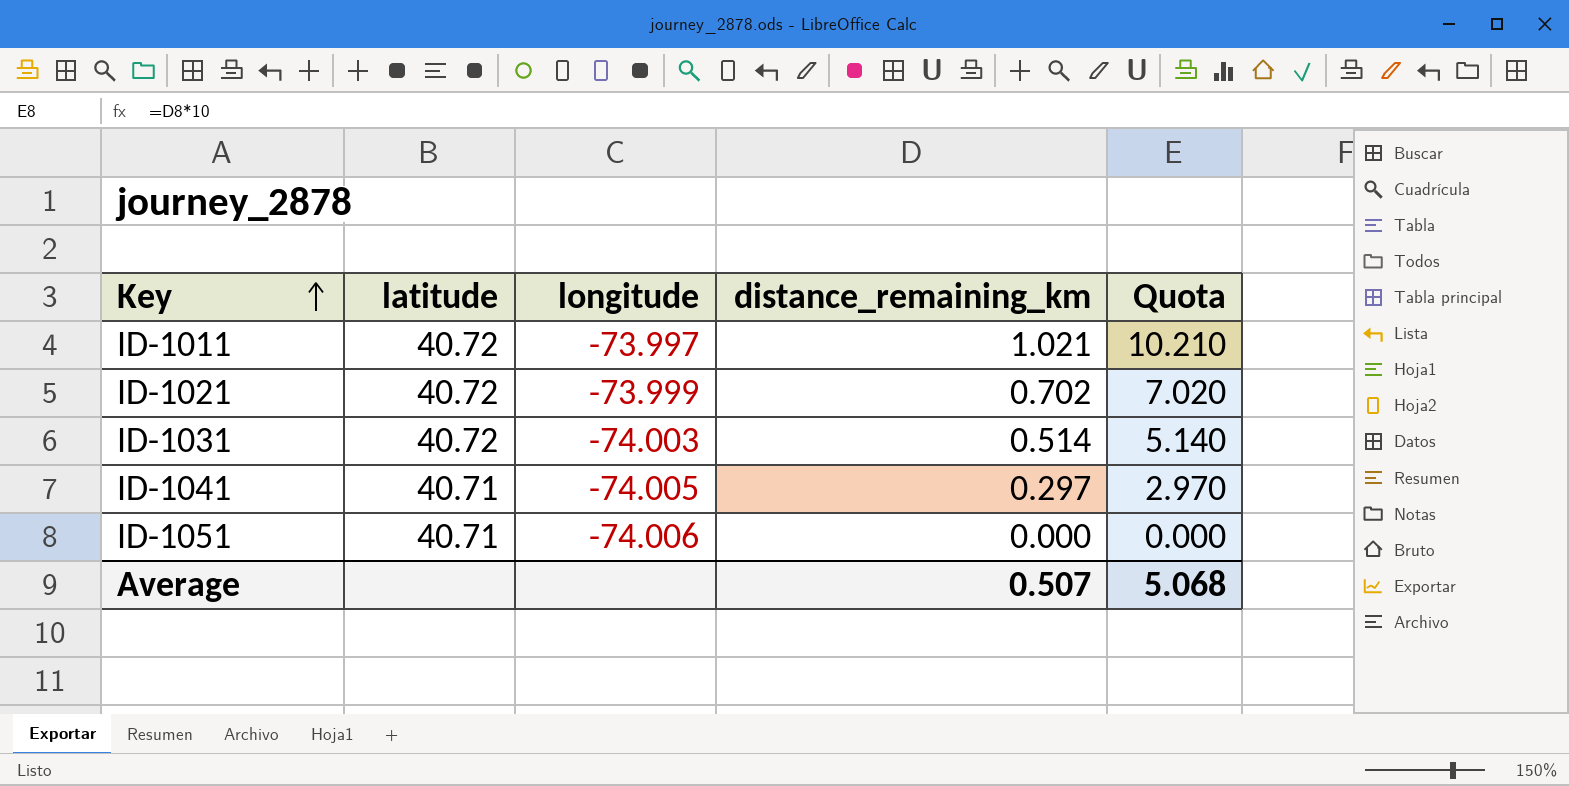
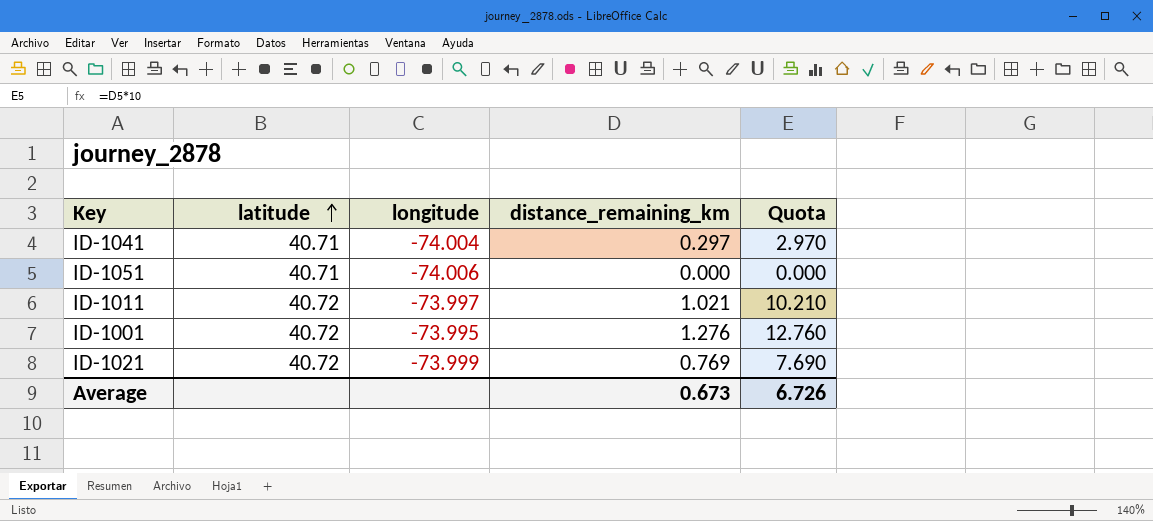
row order: Key ascending -> latitude ascending
row ID-1031: 40.72 | -74.003 | 0.514 | 5.140 -> none
ID-1041 | longitude: -74.005 -> -74.004
row ID-1001: none -> 40.72 | -73.995 | 1.276 | 12.760
ID-1021 | distance_remaining_km: 0.702 -> 0.769
ID-1021 | Quota: 7.020 -> 7.690
Average | distance_remaining_km: 0.507 -> 0.673
Average | Quota: 5.068 -> 6.726

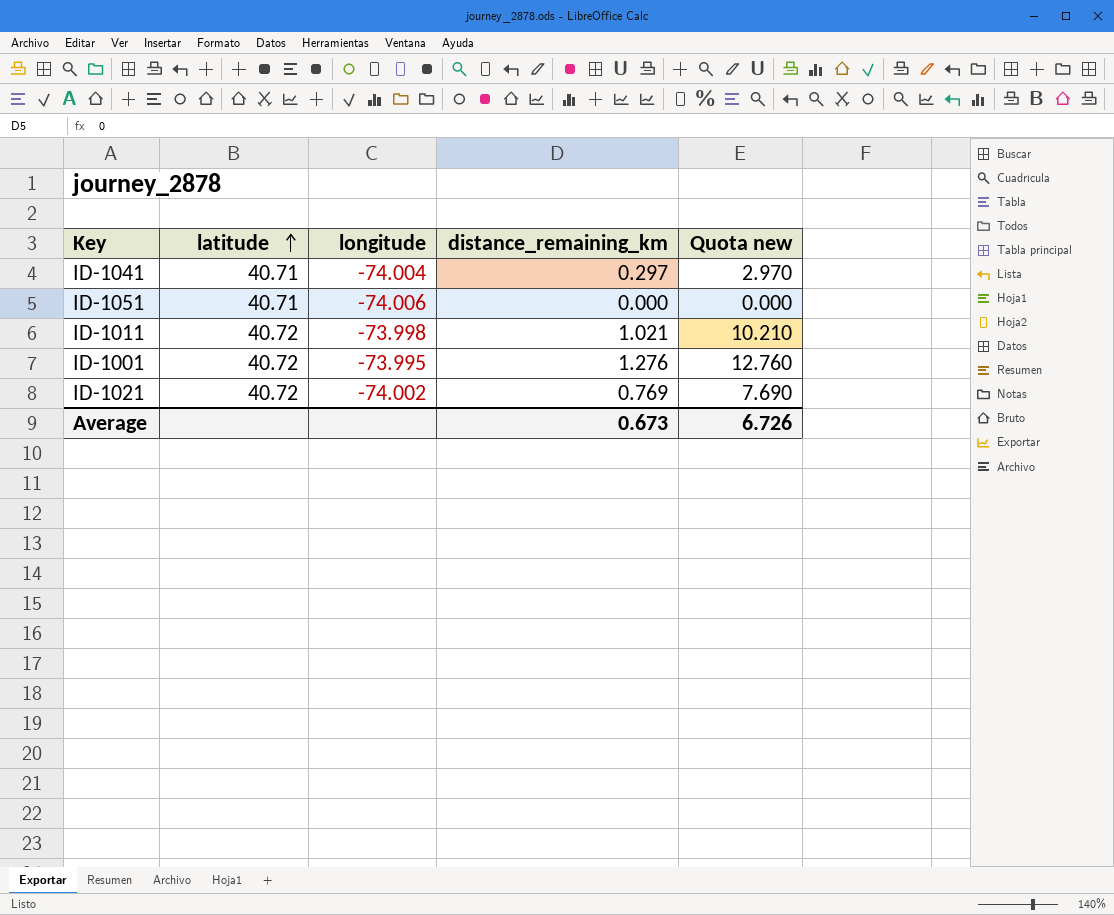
column name: Quota -> Quota new
ID-1011 | longitude: -73.997 -> -73.998
ID-1021 | longitude: -73.999 -> -74.002

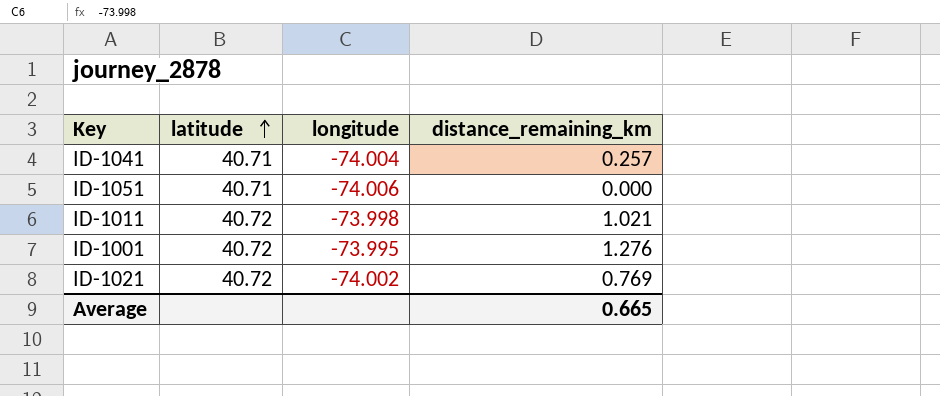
column Quota new | formula: [distance_remaining_km] * 10 -> none
ID-1041 | distance_remaining_km: 0.297 -> 0.257
Average | distance_remaining_km: 0.673 -> 0.665

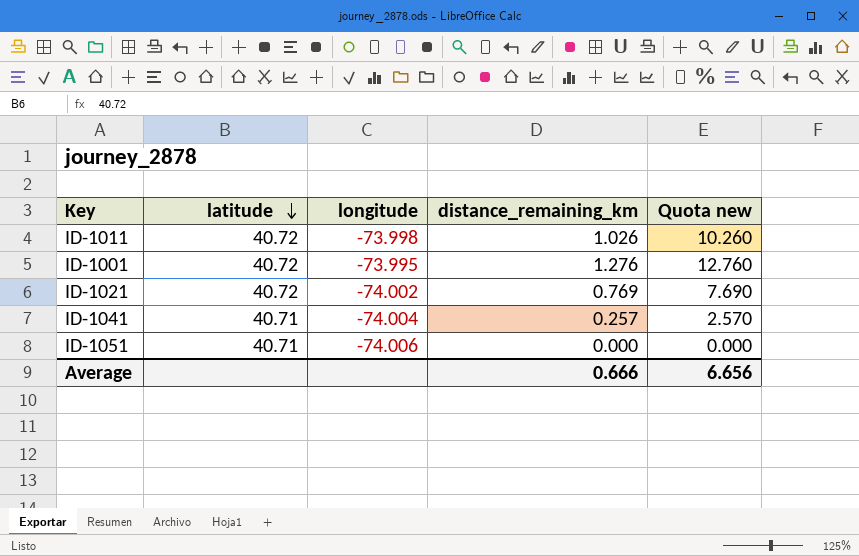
row order: latitude ascending -> latitude descending
column Quota new | formula: none -> [distance_remaining_km] * 10
ID-1011 | distance_remaining_km: 1.021 -> 1.026
Average | distance_remaining_km: 0.665 -> 0.666

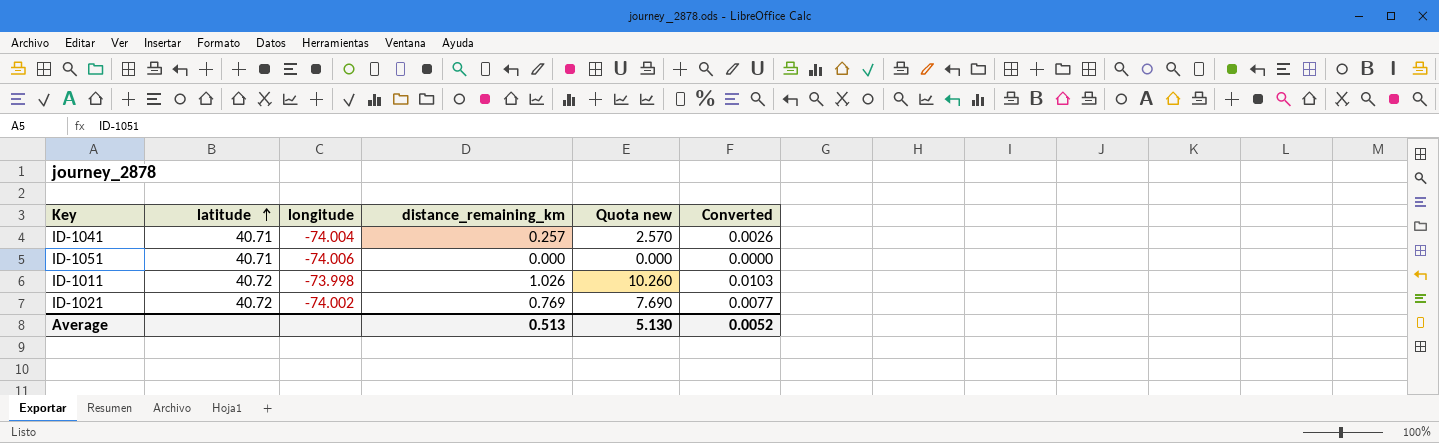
row order: latitude descending -> latitude ascending
column Converted | formula: none -> [distance_remaining_km] * 0.01
row ID-1001: 40.72 | -73.995 | 1.276 | 12.760 -> none
Average | distance_remaining_km: 0.666 -> 0.513
Average | Quota new: 6.656 -> 5.130

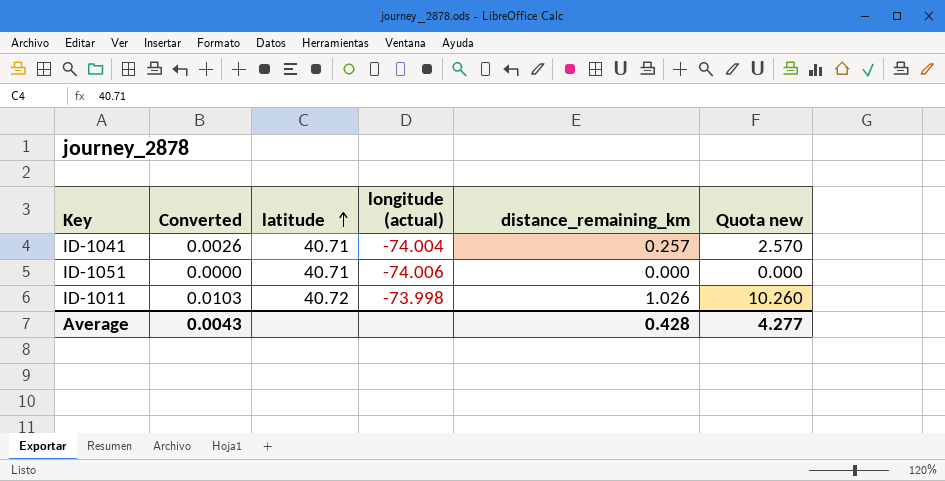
column Converted | position: 6 -> 2
column name: longitude -> longitude (actual)
row ID-1021: 40.72 | -74.002 | 0.769 | 7.690 | 0.0077 -> none
Average | Converted: 0.0052 -> 0.0043
Average | distance_remaining_km: 0.513 -> 0.428
Average | Quota new: 5.130 -> 4.277

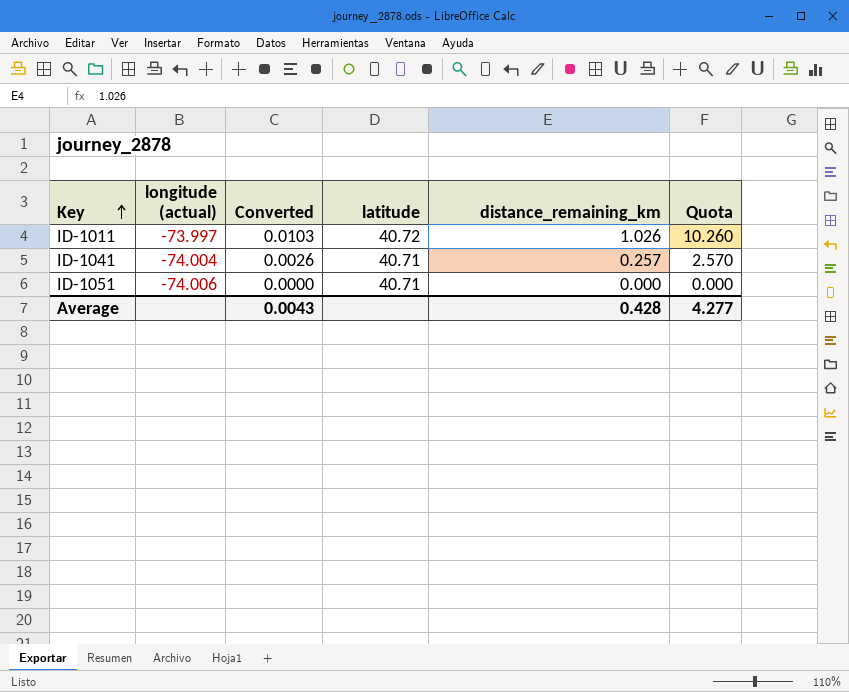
row order: latitude ascending -> Key ascending
column longitude (actual) | position: 4 -> 2
column name: Quota new -> Quota
ID-1011 | longitude (actual): -73.998 -> -73.997

